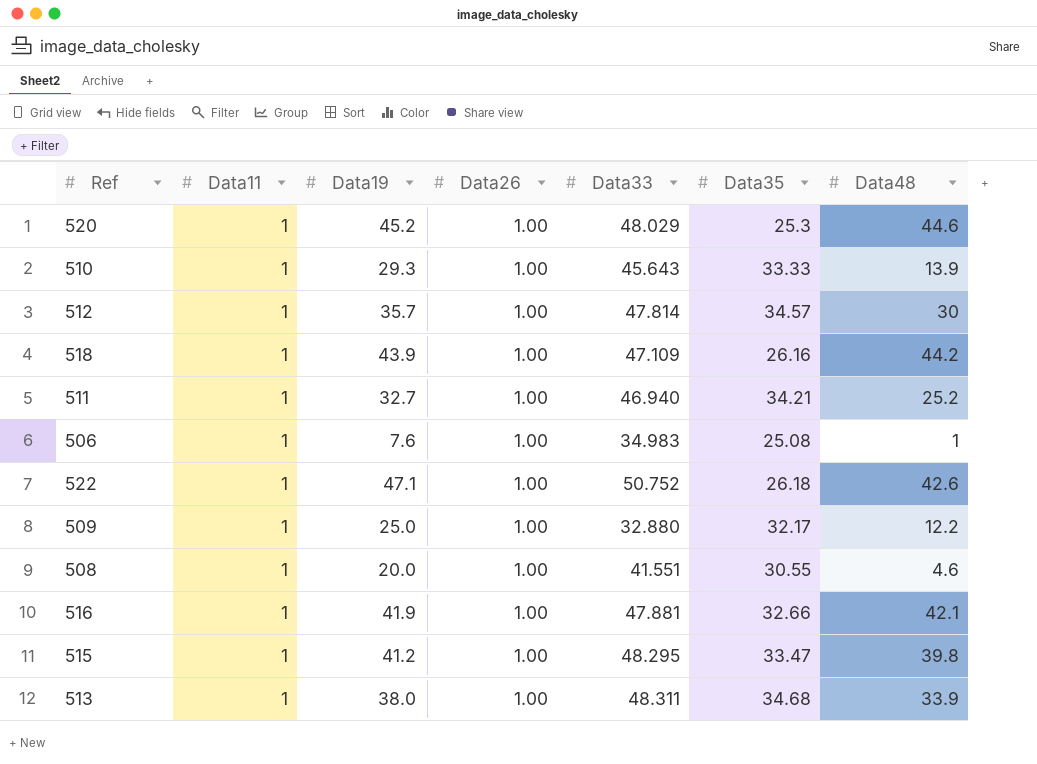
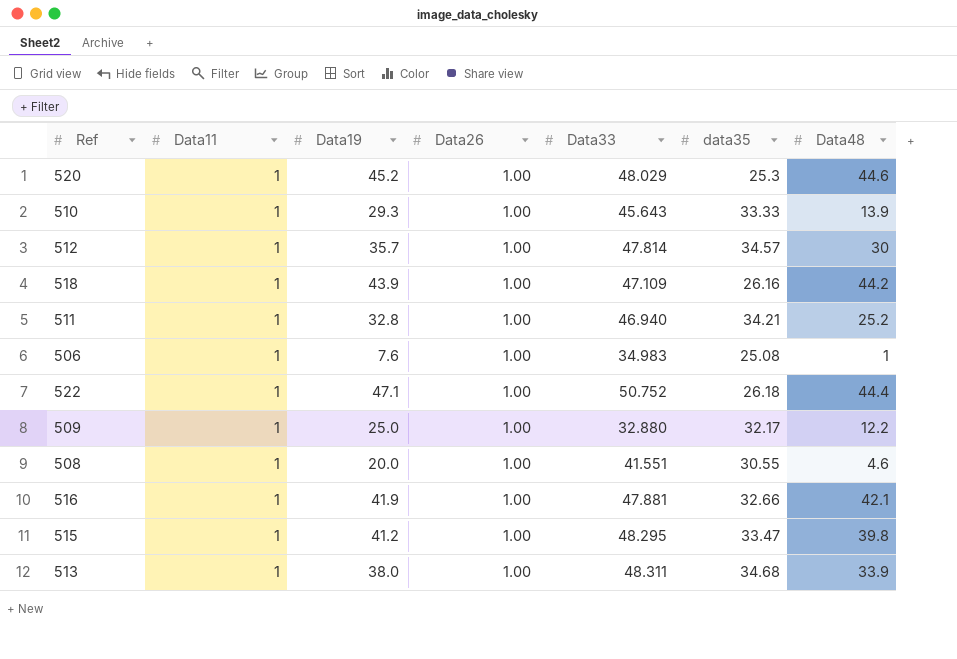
column name: Data35 -> data35
511 | Data19: 32.7 -> 32.8
522 | Data48: 42.6 -> 44.4

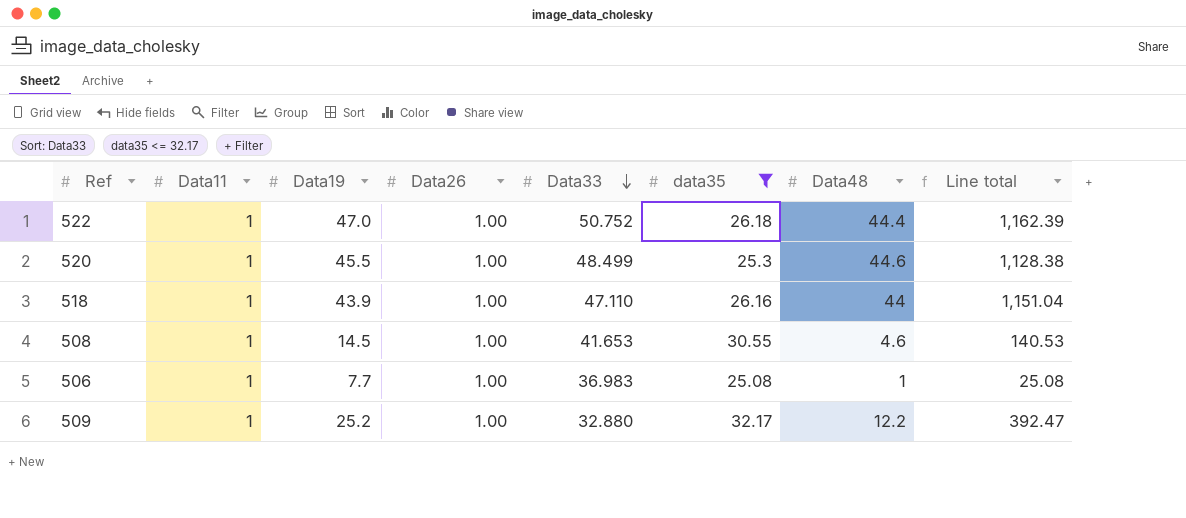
filter: none -> data35 <= 32.17
row order: none -> Data33 descending
column Line total | formula: none -> [data35] * [Data48]
522 | Data19: 47.1 -> 47.0
520 | Data19: 45.2 -> 45.5
520 | Data33: 48.029 -> 48.499
518 | Data33: 47.109 -> 47.110
518 | Data48: 44.2 -> 44
508 | Data19: 20.0 -> 14.5
508 | Data33: 41.551 -> 41.653
506 | Data19: 7.6 -> 7.7
506 | Data33: 34.983 -> 36.983
509 | Data19: 25.0 -> 25.2

